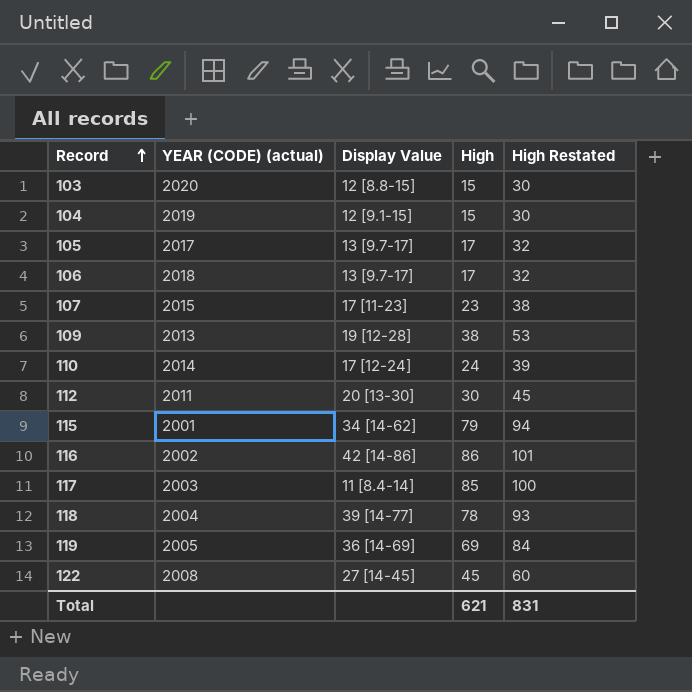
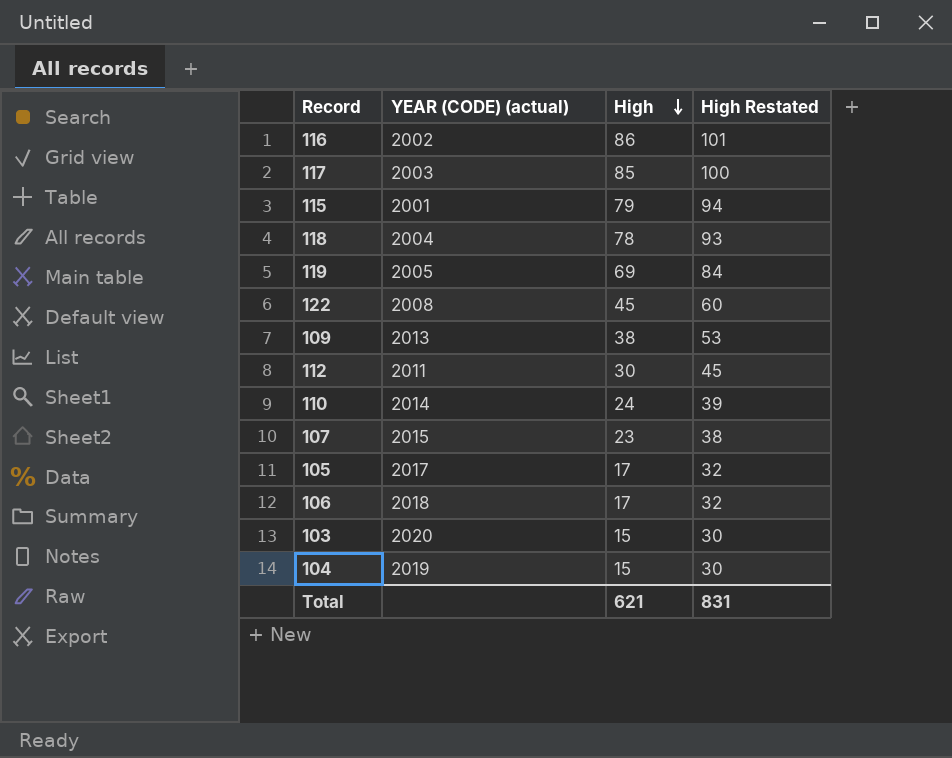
row order: Record ascending -> High descending
column Display Value | position: 3 -> none

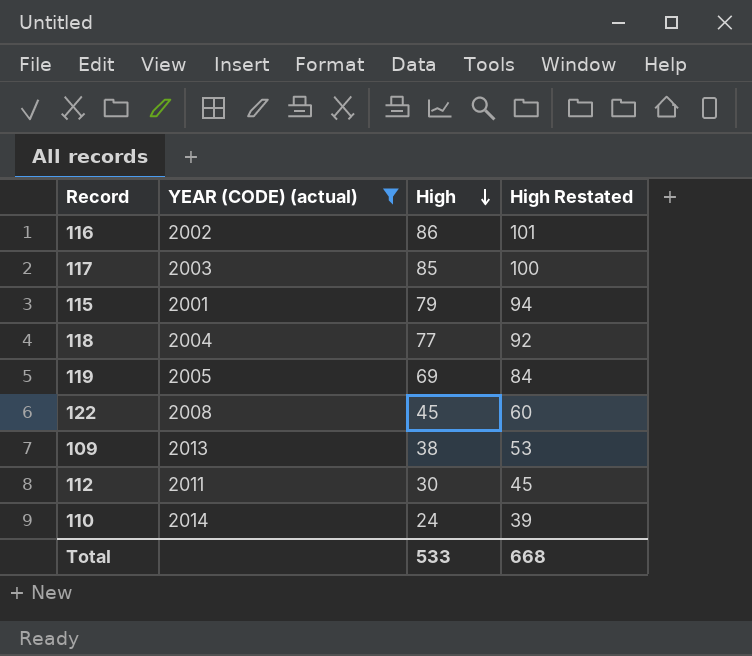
filter: none -> YEAR (CODE) (actual) <= 2014
118 | High: 78 -> 77
118 | High Restated: 93 -> 92
Total | High: 621 -> 533
Total | High Restated: 831 -> 668

